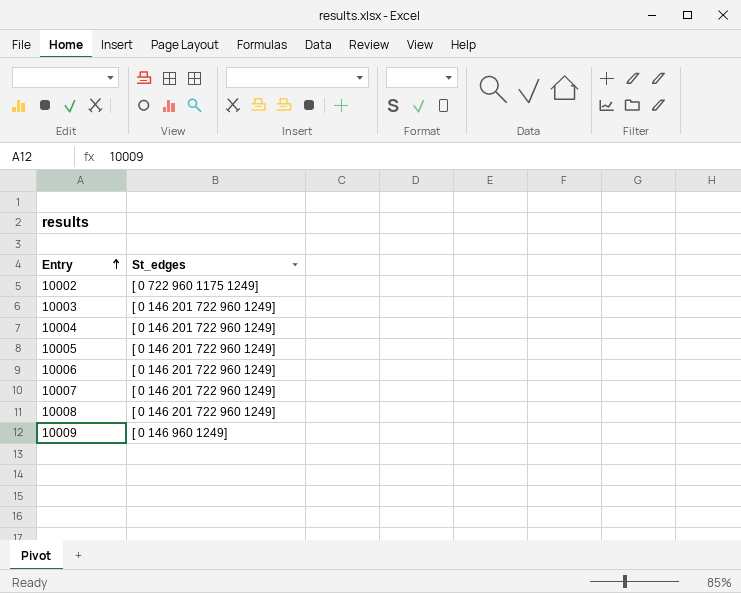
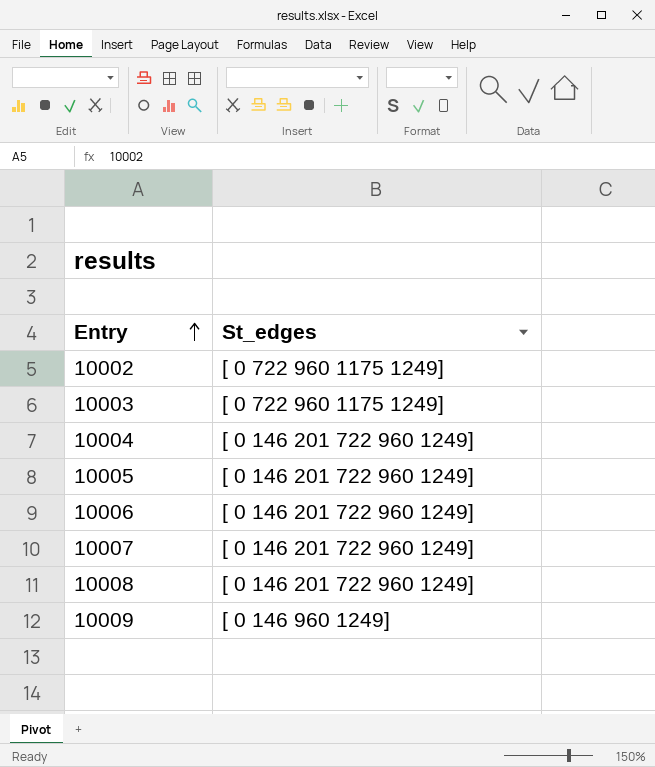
10003 | St_edges: [ 0 146 201 722 960 1249] -> [ 0 722 960 1175 1249]

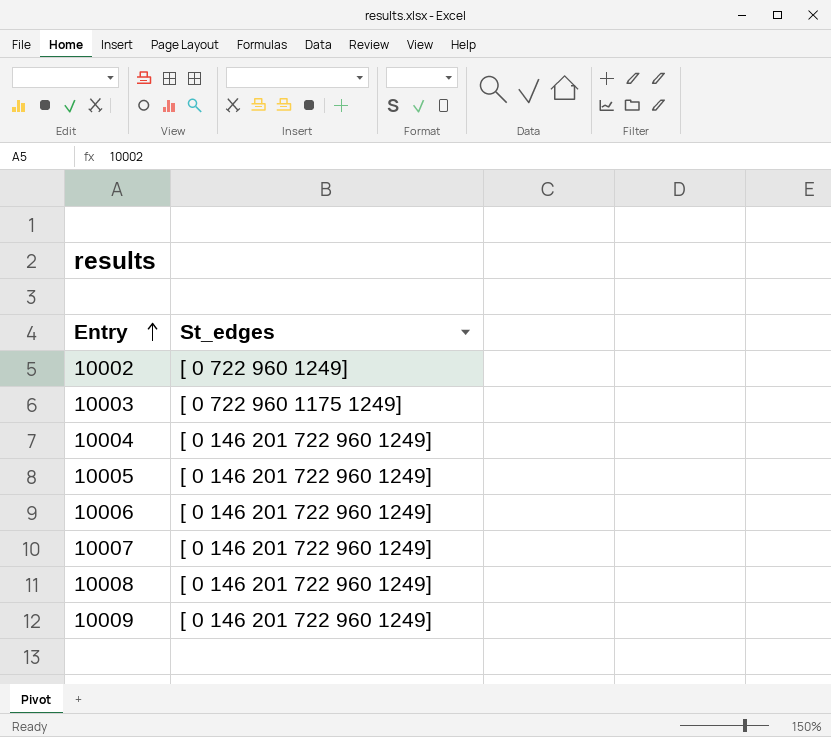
10002 | St_edges: [ 0 722 960 1175 1249] -> [ 0 722 960 1249]
10009 | St_edges: [ 0 146 960 1249] -> [ 0 146 201 722 960 1249]

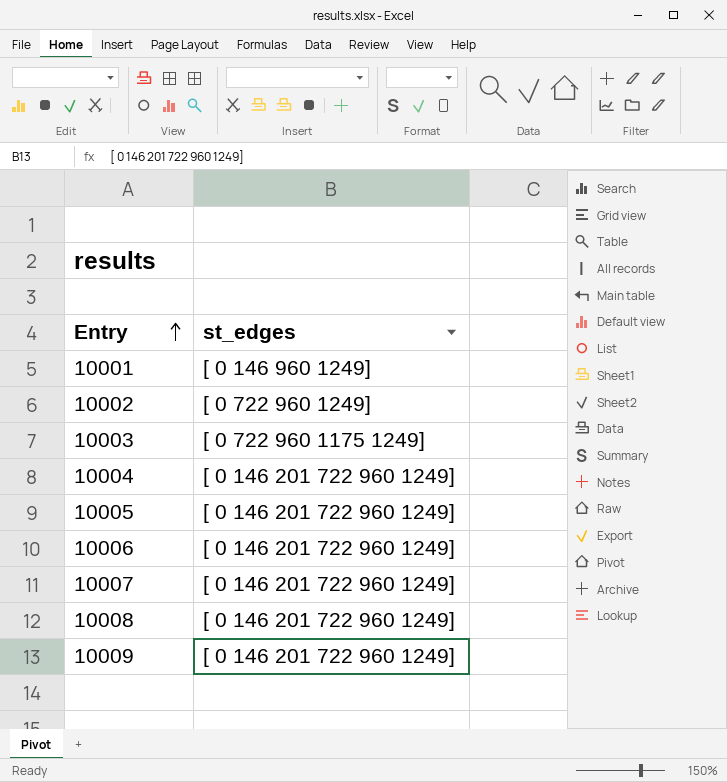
column name: St_edges -> st_edges
row 10001: none -> [ 0 146 960 1249]

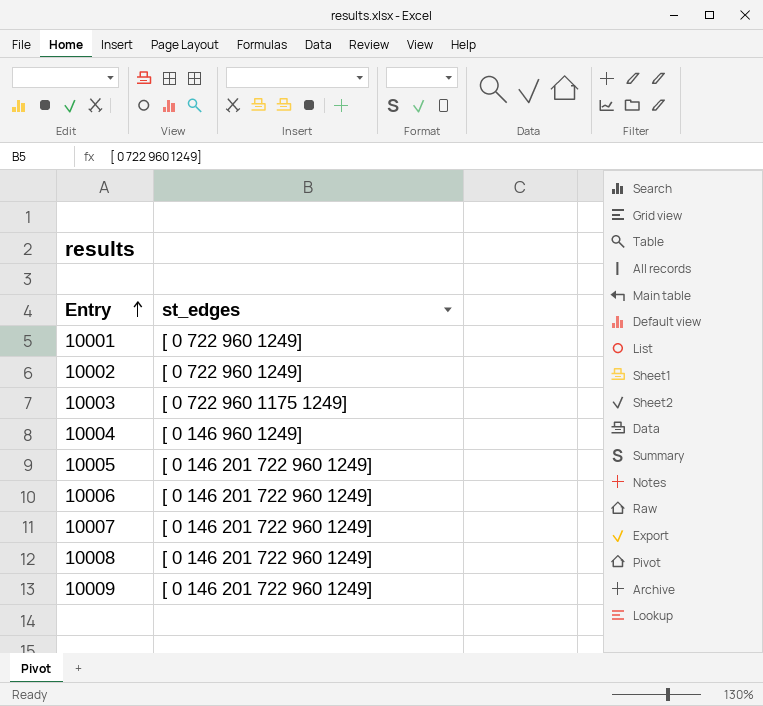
10001 | st_edges: [ 0 146 960 1249] -> [ 0 722 960 1249]
10004 | st_edges: [ 0 146 201 722 960 1249] -> [ 0 146 960 1249]

